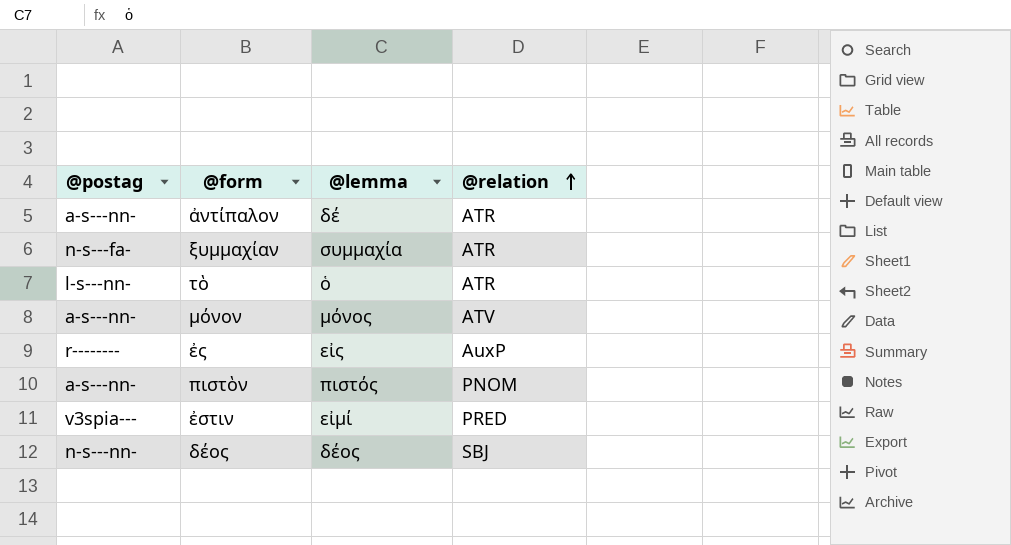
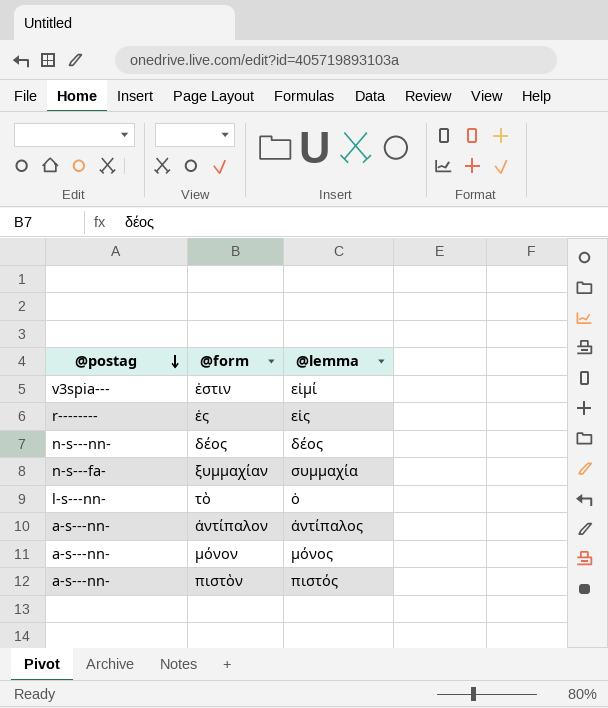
row order: @relation ascending -> @postag descending
column @relation | position: 4 -> none
ἀντίπαλον | @lemma: δέ -> ἀντίπαλος

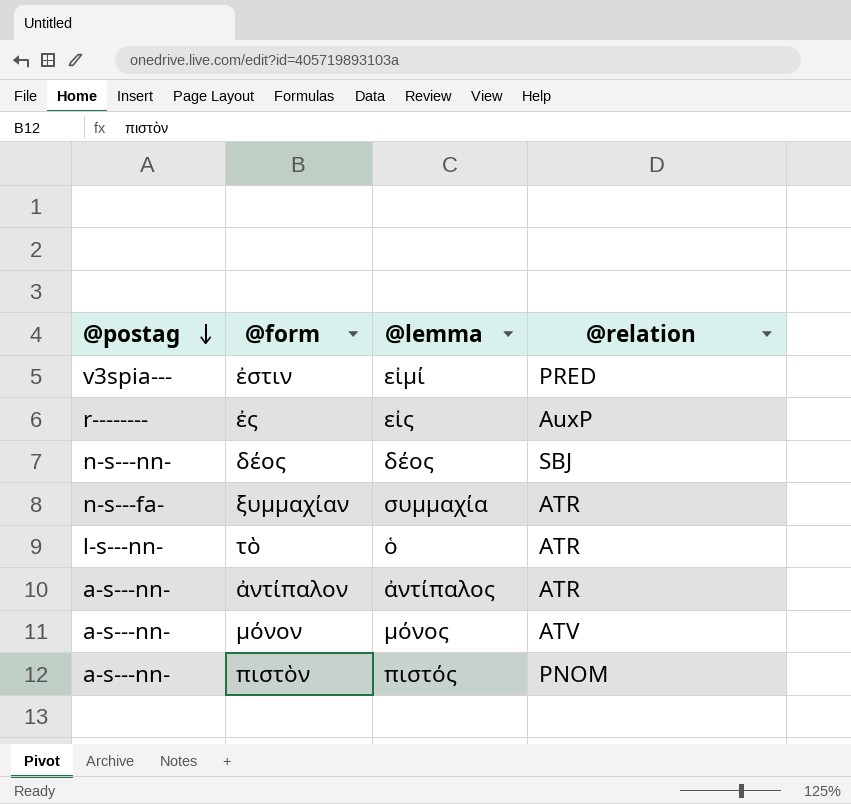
column @relation | position: none -> 4

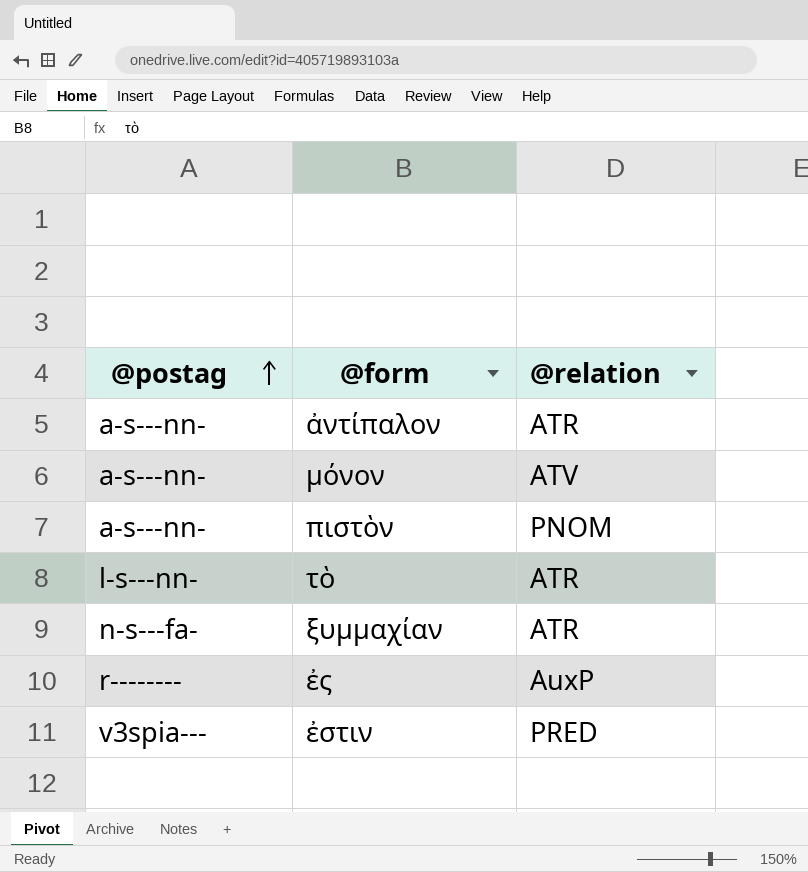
row order: @postag descending -> @postag ascending
column @lemma | position: 3 -> none
row δέος: n-s---nn- | δέος | SBJ -> none

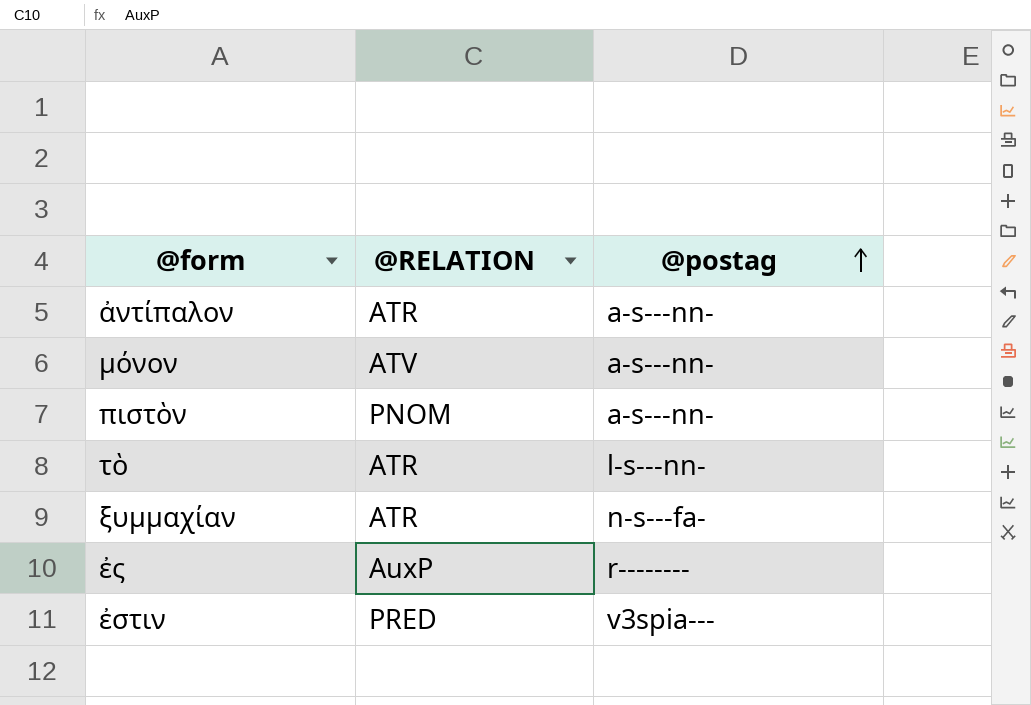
column name: @relation -> @RELATION
column @postag | position: 1 -> 3

